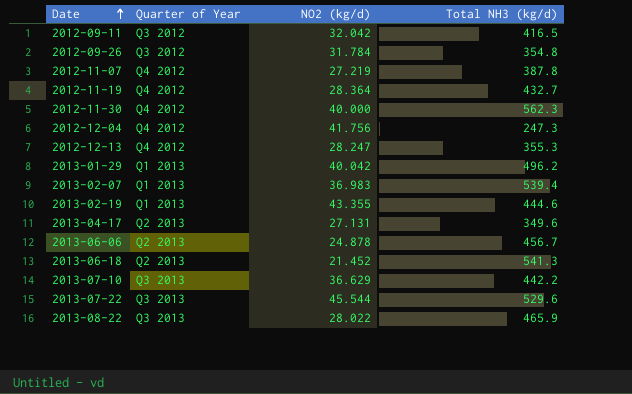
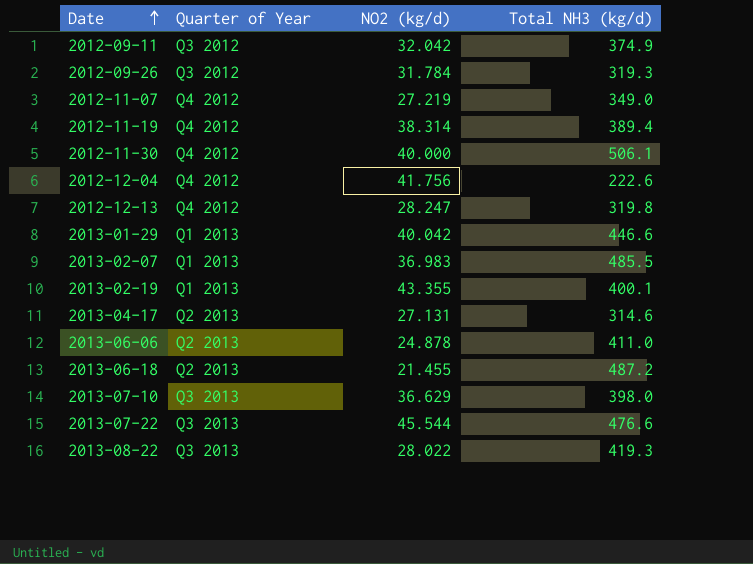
2012-09-11 | Total NH3 (kg/d): 416.5 -> 374.9
2012-09-26 | Total NH3 (kg/d): 354.8 -> 319.3
2012-11-07 | Total NH3 (kg/d): 387.8 -> 349.0
2012-11-19 | NO2 (kg/d): 28.364 -> 38.314
2012-11-19 | Total NH3 (kg/d): 432.7 -> 389.4
2012-11-30 | Total NH3 (kg/d): 562.3 -> 506.1
2012-12-04 | Total NH3 (kg/d): 247.3 -> 222.6
2012-12-13 | Total NH3 (kg/d): 355.3 -> 319.8
2013-01-29 | Total NH3 (kg/d): 496.2 -> 446.6
2013-02-07 | Total NH3 (kg/d): 539.4 -> 485.5
2013-02-19 | Total NH3 (kg/d): 444.6 -> 400.1
2013-04-17 | Total NH3 (kg/d): 349.6 -> 314.6
2013-06-06 | Total NH3 (kg/d): 456.7 -> 411.0
2013-06-18 | NO2 (kg/d): 21.452 -> 21.455
2013-06-18 | Total NH3 (kg/d): 541.3 -> 487.2
2013-07-10 | Total NH3 (kg/d): 442.2 -> 398.0
2013-07-22 | Total NH3 (kg/d): 529.6 -> 476.6
2013-08-22 | Total NH3 (kg/d): 465.9 -> 419.3

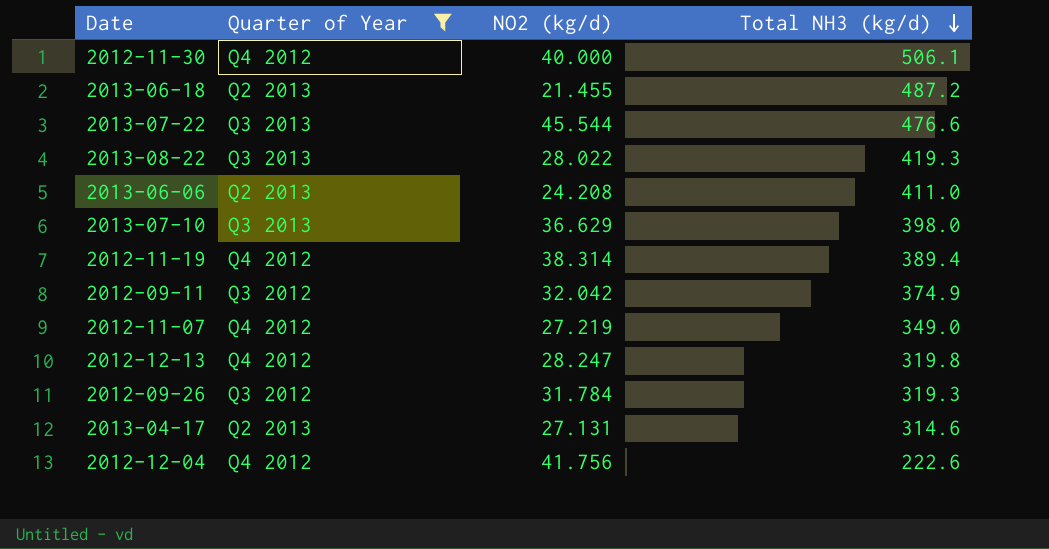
filter: none -> Quarter of Year != Q1 2013
row order: Date ascending -> Total NH3 (kg/d) descending
2013-06-06 | NO2 (kg/d): 24.878 -> 24.208

